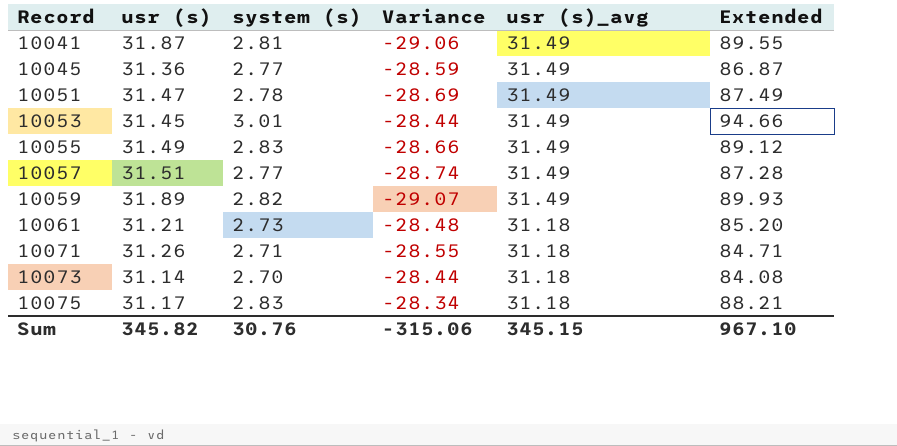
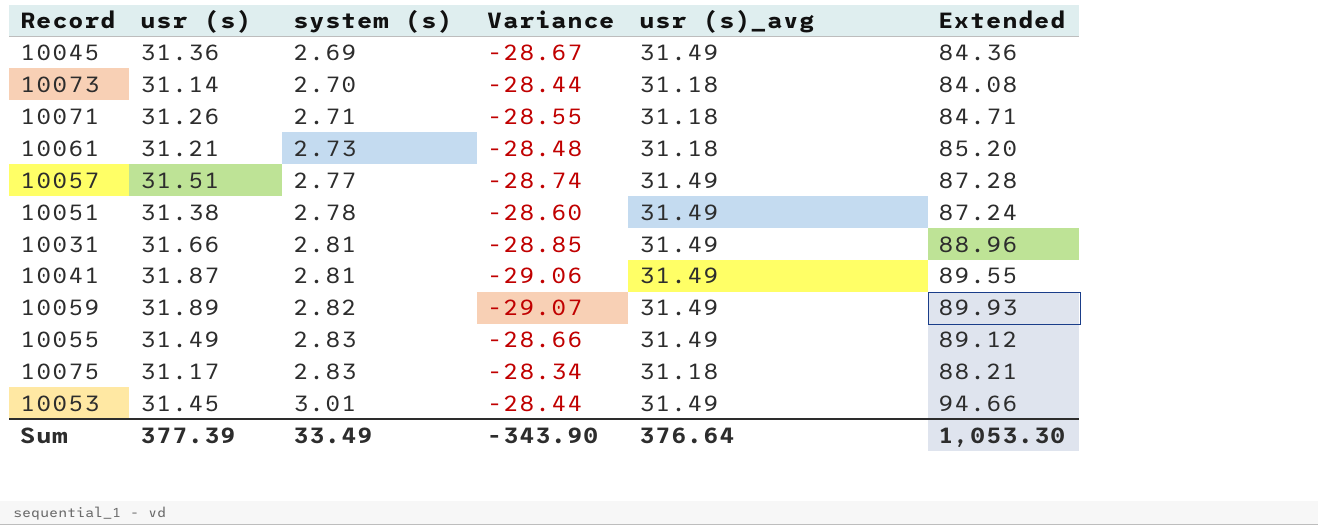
row order: Record ascending -> system (s) ascending
10045 | system (s): 2.77 -> 2.69
10045 | Variance: -28.59 -> -28.67
10045 | Extended: 86.87 -> 84.36
10051 | usr (s): 31.47 -> 31.38
10051 | Variance: -28.69 -> -28.60
10051 | Extended: 87.49 -> 87.24
row 10031: none -> 31.66 | 2.81 | -28.85 | 31.49 | 88.96
Sum | usr (s): 345.82 -> 377.39
Sum | system (s): 30.76 -> 33.49
Sum | Variance: -315.06 -> -343.90
Sum | usr (s)_avg: 345.15 -> 376.64
Sum | Extended: 967.10 -> 1,053.30

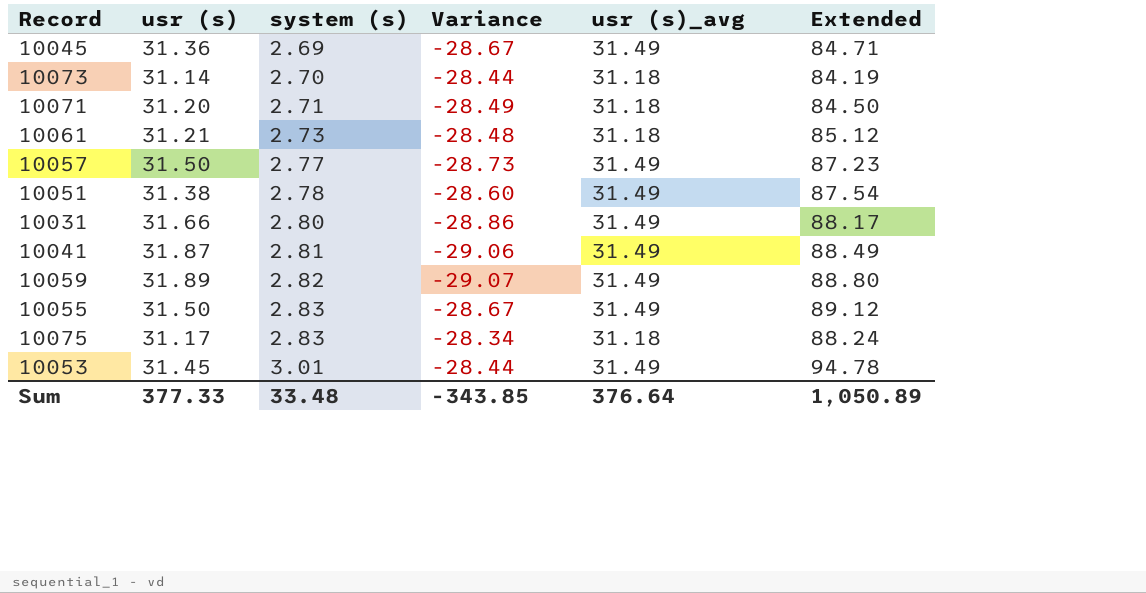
column Extended | formula: [usr (s)] * [system (s)] -> [system (s)] * [usr (s)_avg]
10071 | usr (s): 31.26 -> 31.20
10071 | Variance: -28.55 -> -28.49
10057 | usr (s): 31.51 -> 31.50
10057 | Variance: -28.74 -> -28.73
10031 | system (s): 2.81 -> 2.80
10031 | Variance: -28.85 -> -28.86
10055 | usr (s): 31.49 -> 31.50
10055 | Variance: -28.66 -> -28.67
Sum | usr (s): 377.39 -> 377.33
Sum | system (s): 33.49 -> 33.48
Sum | Variance: -343.90 -> -343.85
Sum | Extended: 1,053.30 -> 1,050.89

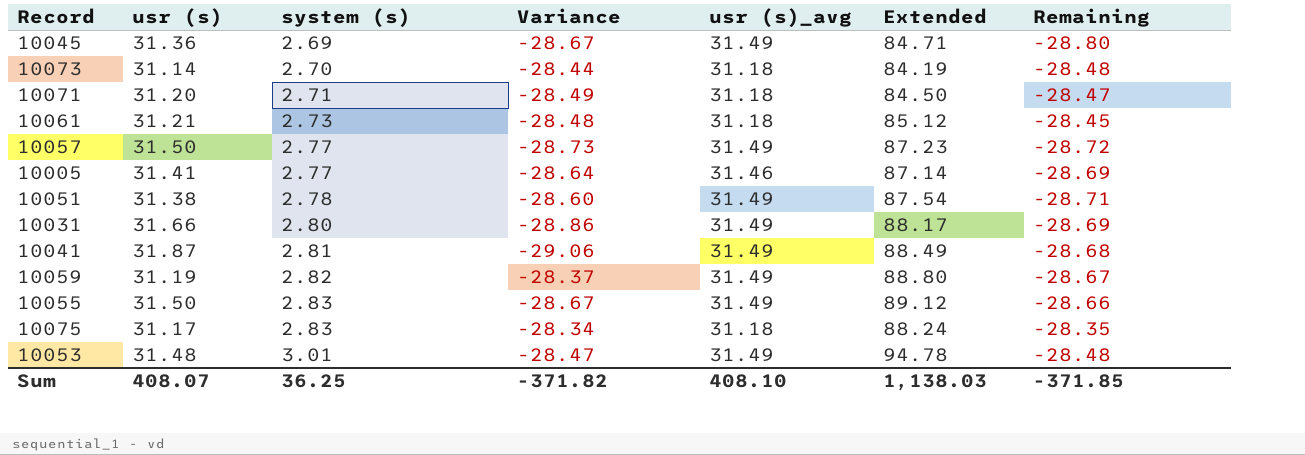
column Remaining | formula: none -> [system (s)] - [usr (s)_avg]
row 10005: none -> 31.41 | 2.77 | -28.64 | 31.46 | 87.14 | -28.69
10059 | usr (s): 31.89 -> 31.19
10059 | Variance: -29.07 -> -28.37
10053 | usr (s): 31.45 -> 31.48
10053 | Variance: -28.44 -> -28.47
Sum | usr (s): 377.33 -> 408.07
Sum | system (s): 33.48 -> 36.25
Sum | Variance: -343.85 -> -371.82
Sum | usr (s)_avg: 376.64 -> 408.10
Sum | Extended: 1,050.89 -> 1,138.03

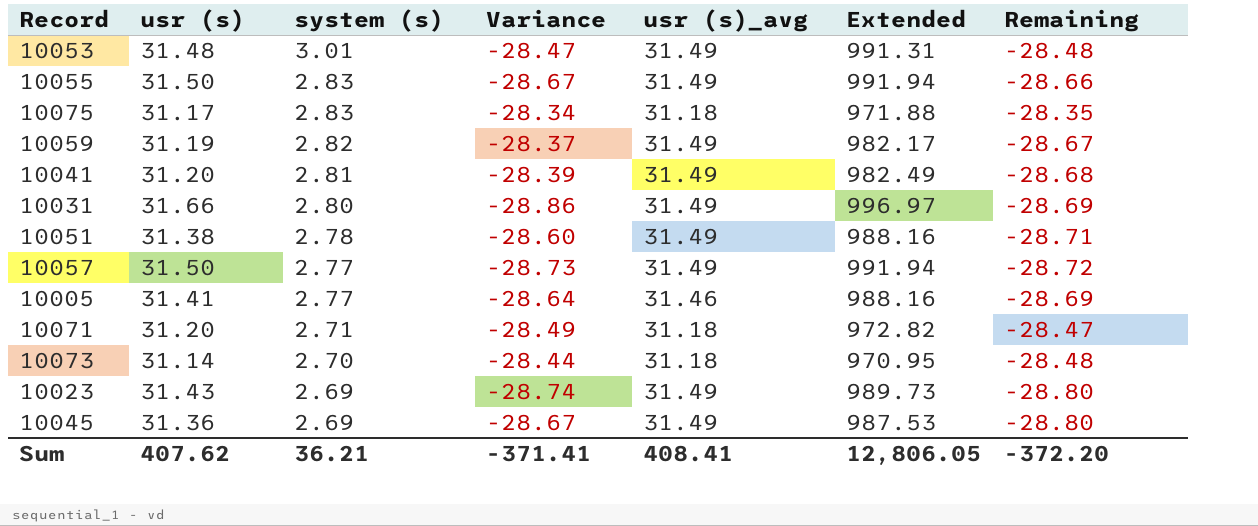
row order: system (s) ascending -> system (s) descending
column Extended | formula: [system (s)] * [usr (s)_avg] -> [usr (s)] * [usr (s)_avg]
row 10061: 31.21 | 2.73 | -28.48 | 31.18 | 85.12 | -28.45 -> none
10041 | usr (s): 31.87 -> 31.20
10041 | Variance: -29.06 -> -28.39
row 10023: none -> 31.43 | 2.69 | -28.74 | 31.49 | 989.73 | -28.80
Sum | usr (s): 408.07 -> 407.62
Sum | system (s): 36.25 -> 36.21
Sum | Variance: -371.82 -> -371.41
Sum | usr (s)_avg: 408.10 -> 408.41
Sum | Extended: 1,138.03 -> 12,806.05
Sum | Remaining: -371.85 -> -372.20

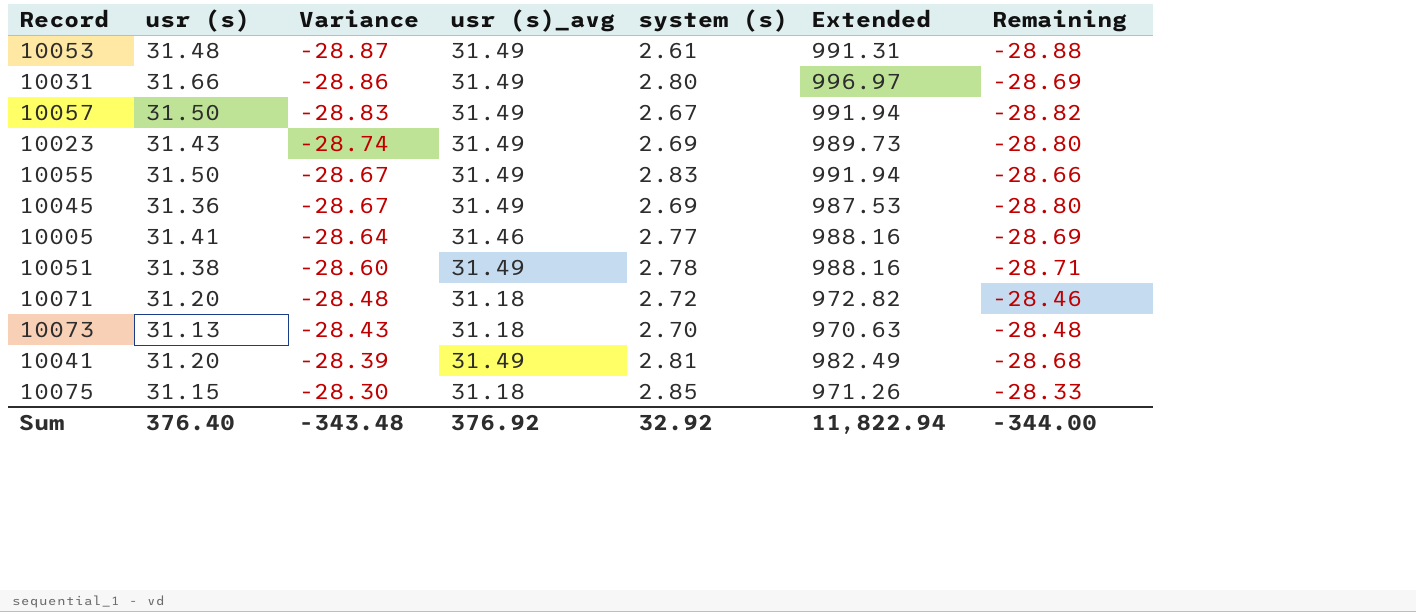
row order: system (s) descending -> Variance ascending
column system (s) | position: 3 -> 5
row 10059: 31.19 | 2.82 | -28.37 | 31.49 | 982.17 | -28.67 -> none
10053 | Variance: -28.47 -> -28.87
10053 | system (s): 3.01 -> 2.61
10053 | Remaining: -28.48 -> -28.88
10057 | Variance: -28.73 -> -28.83
10057 | system (s): 2.77 -> 2.67
10057 | Remaining: -28.72 -> -28.82
10071 | Variance: -28.49 -> -28.48
10071 | system (s): 2.71 -> 2.72
10071 | Remaining: -28.47 -> -28.46
10073 | usr (s): 31.14 -> 31.13
10073 | Variance: -28.44 -> -28.43
10073 | Extended: 970.95 -> 970.63
10075 | usr (s): 31.17 -> 31.15
10075 | Variance: -28.34 -> -28.30
10075 | system (s): 2.83 -> 2.85
10075 | Extended: 971.88 -> 971.26
10075 | Remaining: -28.35 -> -28.33
Sum | usr (s): 407.62 -> 376.40
Sum | Variance: -371.41 -> -343.48
Sum | usr (s)_avg: 408.41 -> 376.92
Sum | system (s): 36.21 -> 32.92
Sum | Extended: 12,806.05 -> 11,822.94
Sum | Remaining: -372.20 -> -344.00

